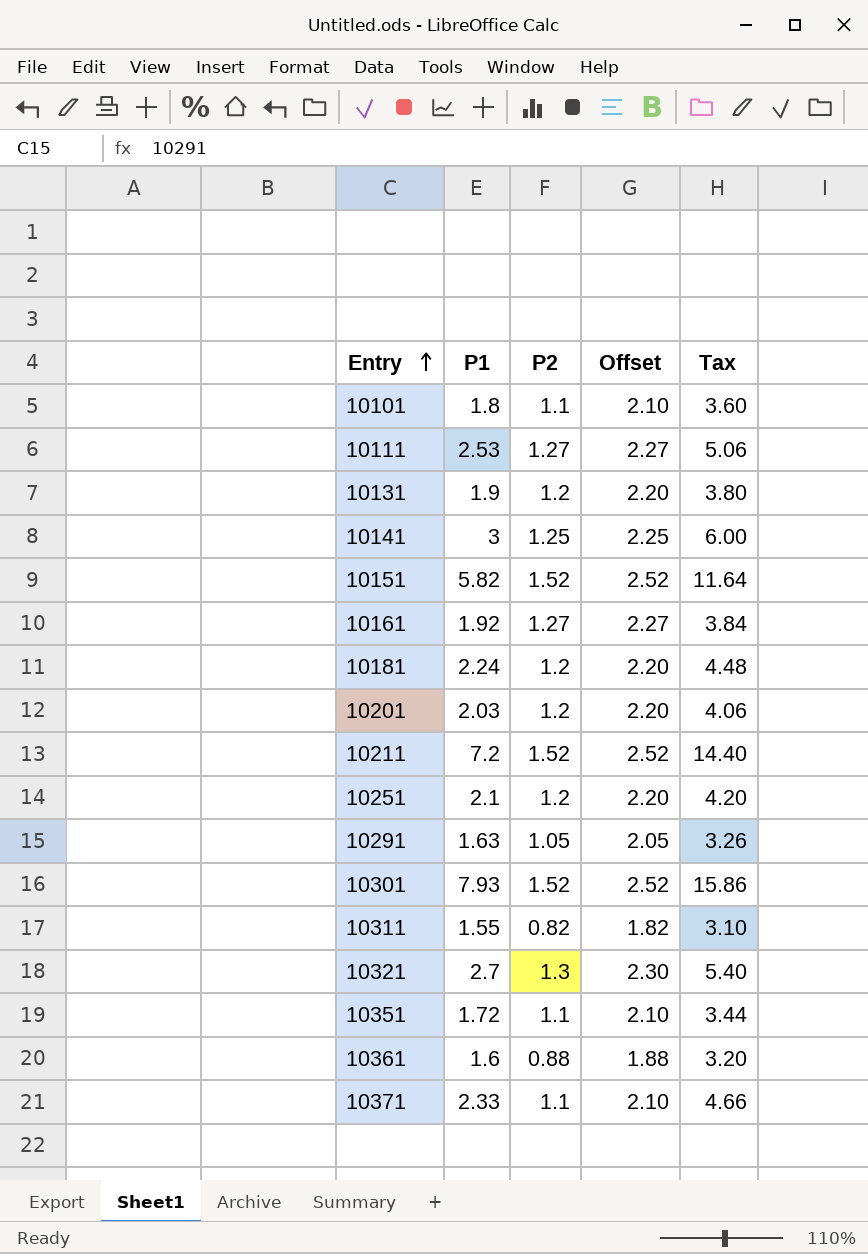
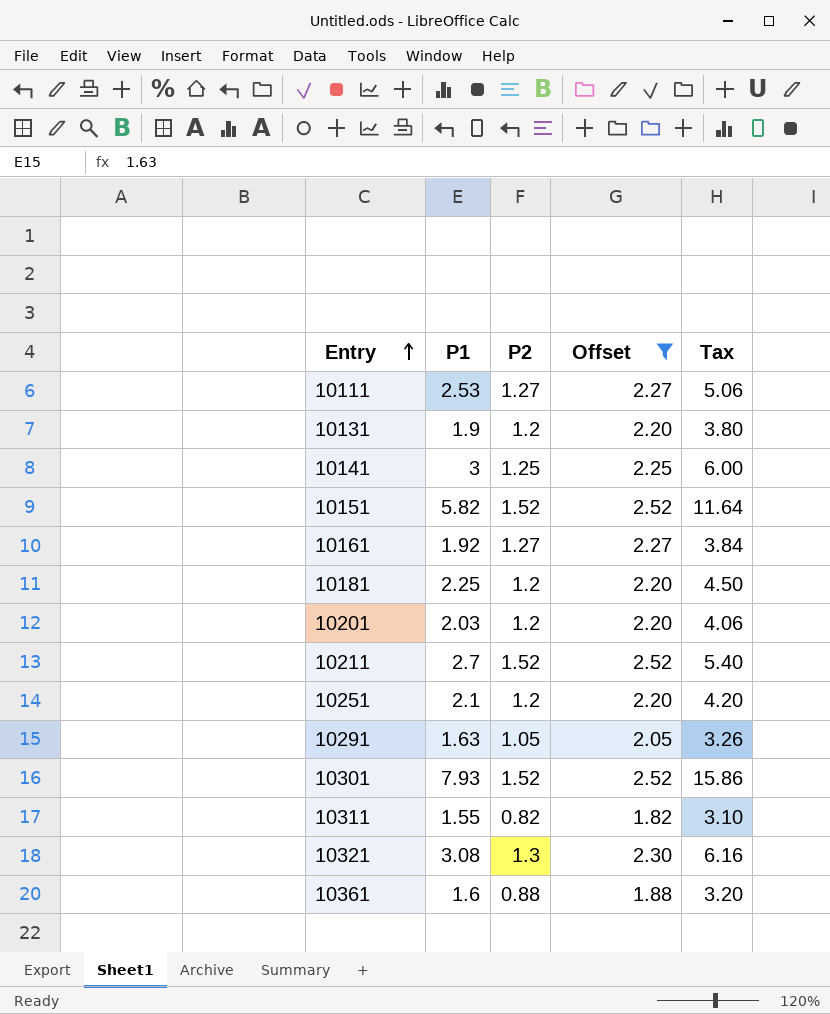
filter: none -> Offset != 2.10
10181 | P1: 2.24 -> 2.25
10181 | Tax: 4.48 -> 4.50
10211 | P1: 7.2 -> 2.7
10211 | Tax: 14.40 -> 5.40
10321 | P1: 2.7 -> 3.08
10321 | Tax: 5.40 -> 6.16

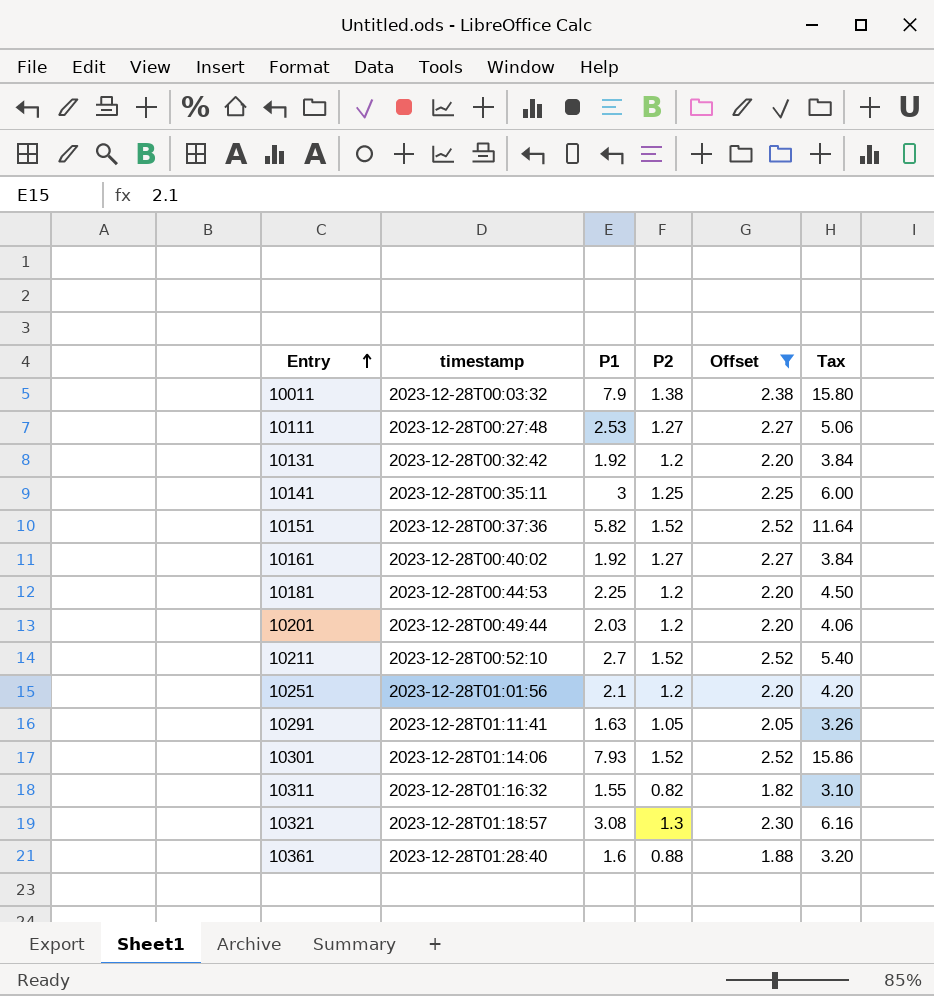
column timestamp | position: none -> 2
row 10011: none -> 2023-12-28T00:03:32 | 7.9 | 1.38 | 2.38 | 15.80
10131 | P1: 1.9 -> 1.92
10131 | Tax: 3.80 -> 3.84

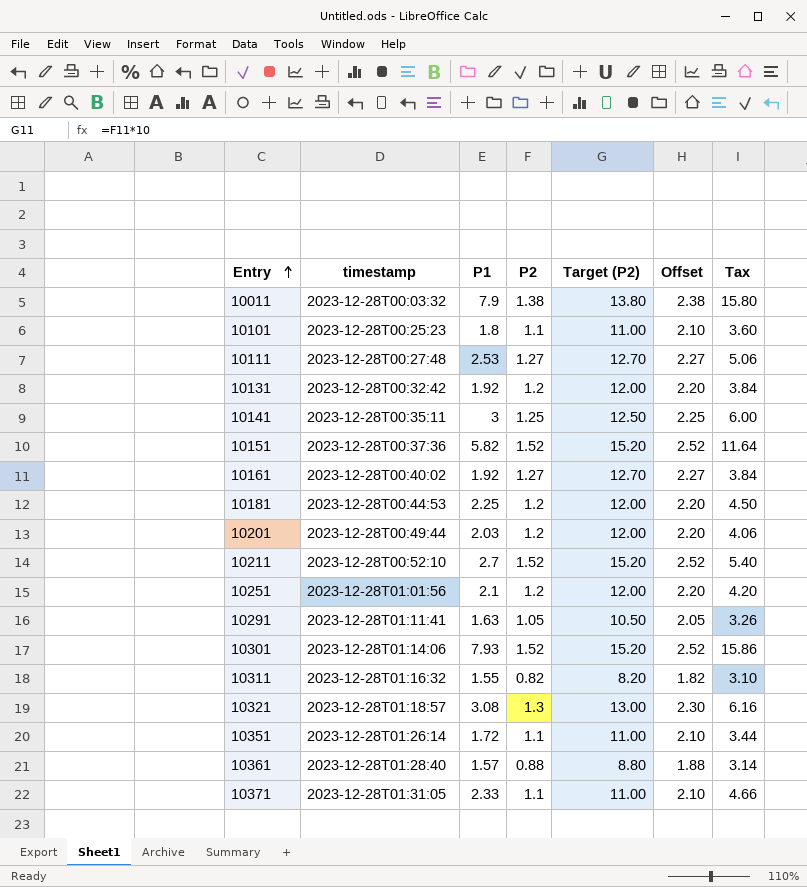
filter: Offset != 2.10 -> none
column Target (P2) | formula: none -> [P2] * 10
10361 | P1: 1.6 -> 1.57
10361 | Tax: 3.20 -> 3.14

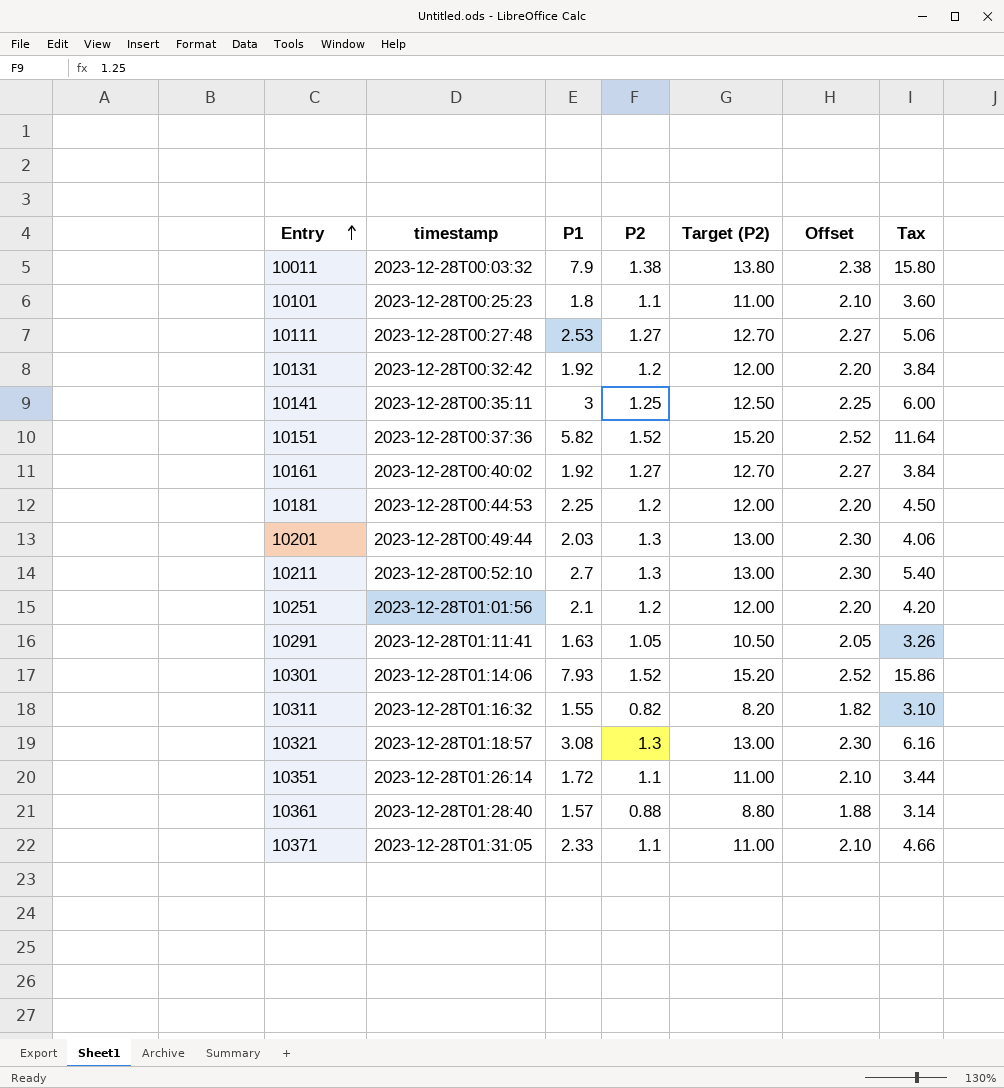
10201 | P2: 1.2 -> 1.3
10201 | Target (P2): 12.00 -> 13.00
10201 | Offset: 2.20 -> 2.30
10211 | P2: 1.52 -> 1.3
10211 | Target (P2): 15.20 -> 13.00
10211 | Offset: 2.52 -> 2.30

